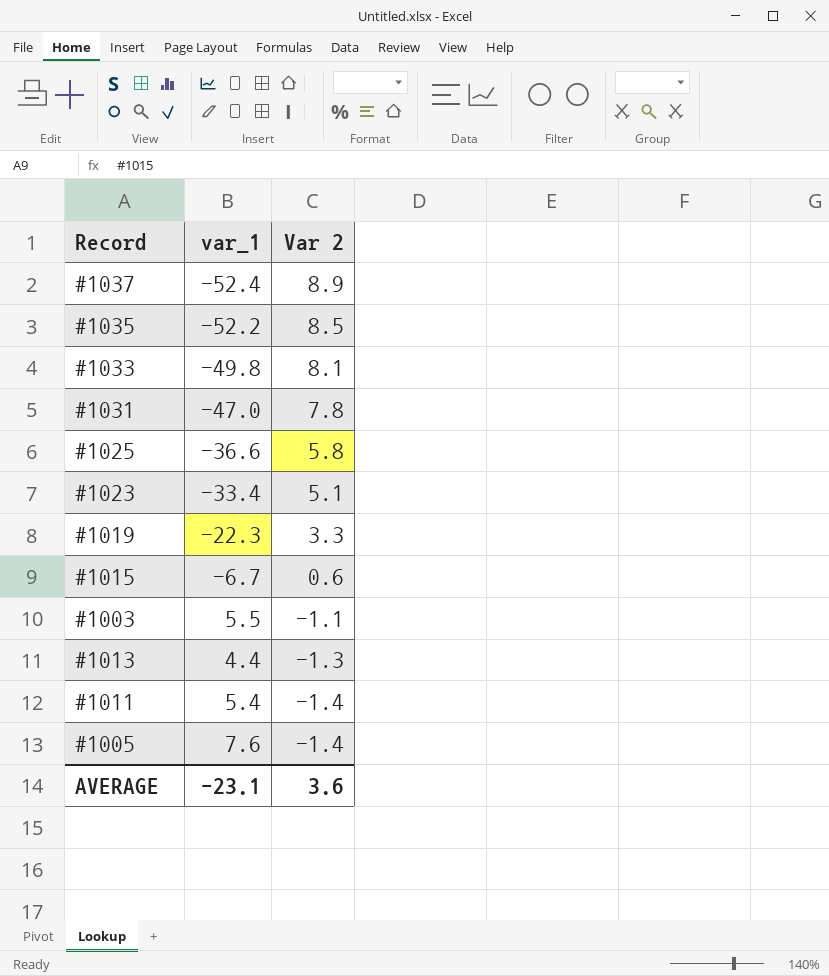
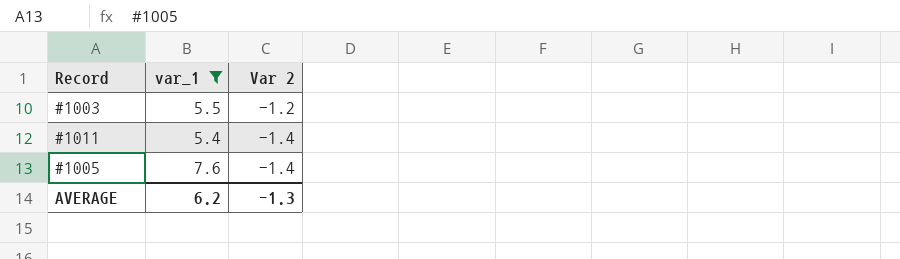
filter: none -> var_1 >= 5.4
#1003 | Var 2: -1.1 -> -1.2
AVERAGE | var_1: -23.1 -> 6.2
AVERAGE | Var 2: 3.6 -> -1.3

